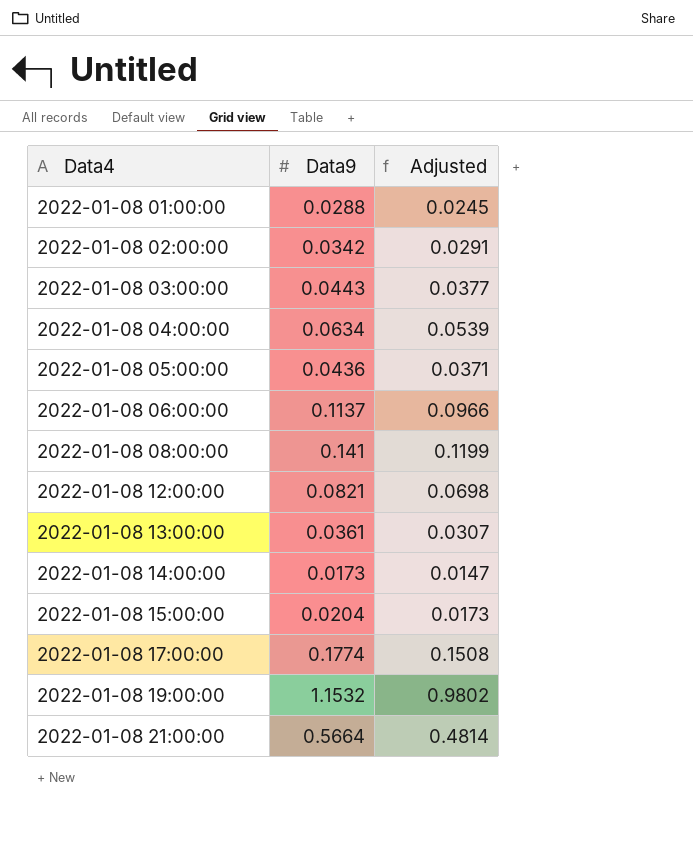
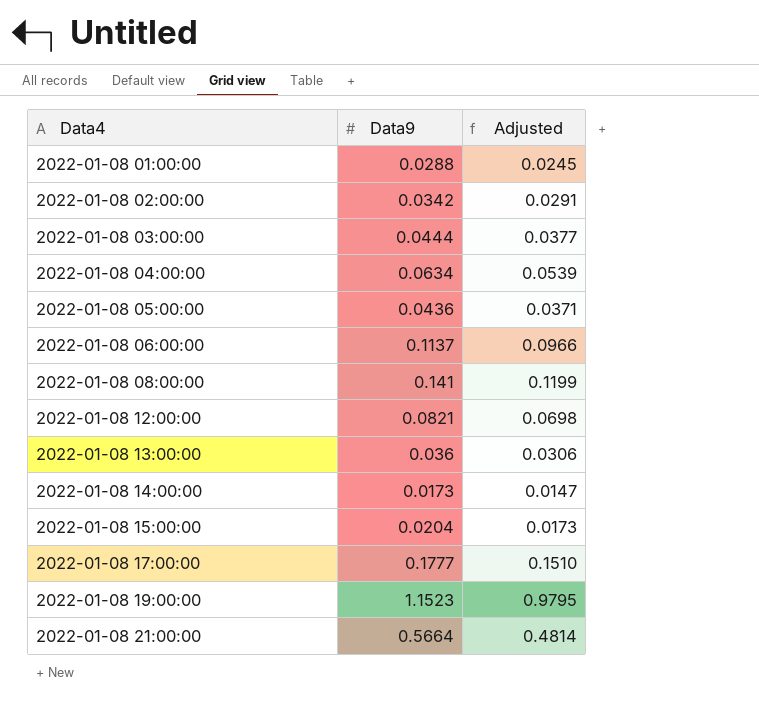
2022-01-08 03:00:00 | Data9: 0.0443 -> 0.0444
2022-01-08 13:00:00 | Data9: 0.0361 -> 0.036
2022-01-08 13:00:00 | Adjusted: 0.0307 -> 0.0306
2022-01-08 17:00:00 | Data9: 0.1774 -> 0.1777
2022-01-08 17:00:00 | Adjusted: 0.1508 -> 0.1510
2022-01-08 19:00:00 | Data9: 1.1532 -> 1.1523
2022-01-08 19:00:00 | Adjusted: 0.9802 -> 0.9795

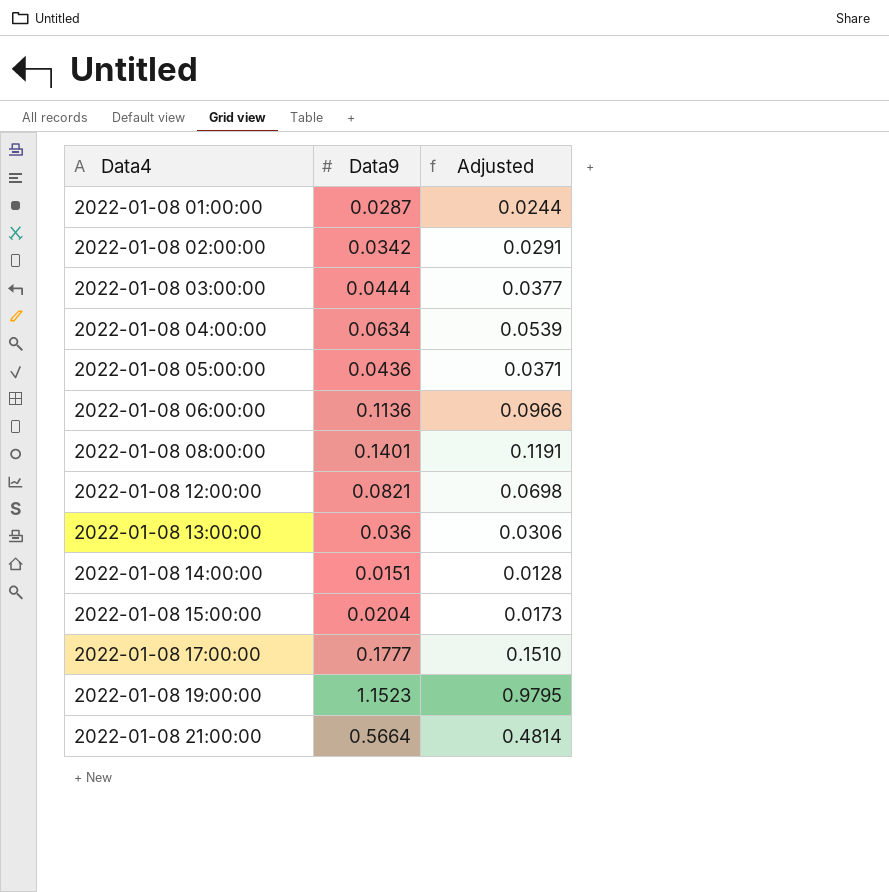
2022-01-08 01:00:00 | Data9: 0.0288 -> 0.0287
2022-01-08 01:00:00 | Adjusted: 0.0245 -> 0.0244
2022-01-08 06:00:00 | Data9: 0.1137 -> 0.1136
2022-01-08 08:00:00 | Data9: 0.141 -> 0.1401
2022-01-08 08:00:00 | Adjusted: 0.1199 -> 0.1191
2022-01-08 14:00:00 | Data9: 0.0173 -> 0.0151
2022-01-08 14:00:00 | Adjusted: 0.0147 -> 0.0128

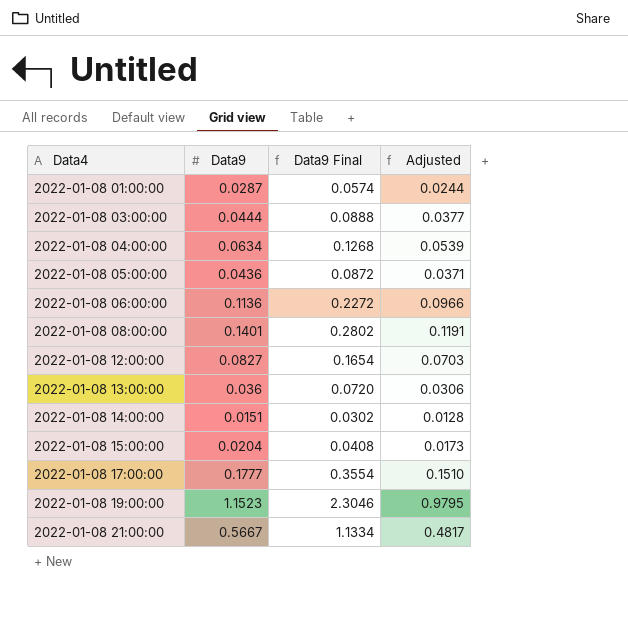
column Data9 Final | formula: none -> [Data9] * 2
row 2022-01-08 02:00:00: 0.0342 | 0.0291 -> none
2022-01-08 12:00:00 | Data9: 0.0821 -> 0.0827
2022-01-08 12:00:00 | Adjusted: 0.0698 -> 0.0703
2022-01-08 21:00:00 | Data9: 0.5664 -> 0.5667
2022-01-08 21:00:00 | Adjusted: 0.4814 -> 0.4817

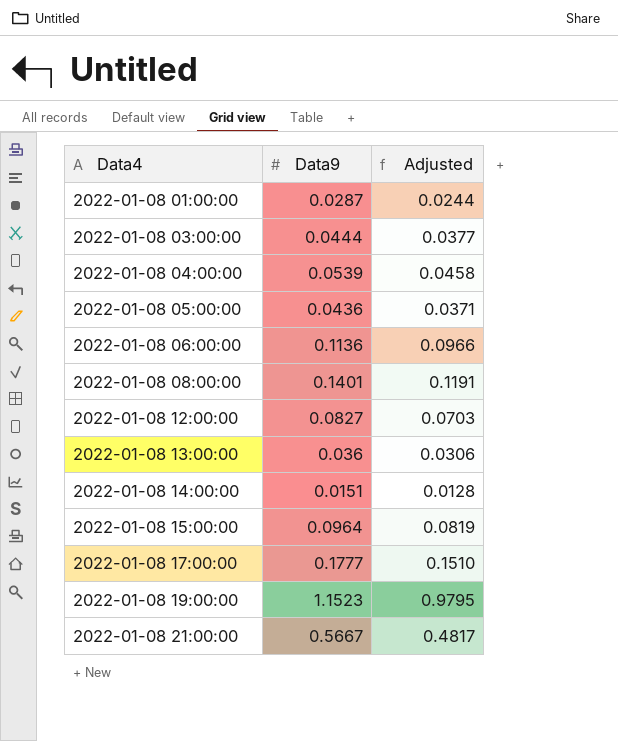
column Data9 Final | formula: [Data9] * 2 -> none
2022-01-08 04:00:00 | Data9: 0.0634 -> 0.0539
2022-01-08 04:00:00 | Adjusted: 0.0539 -> 0.0458
2022-01-08 15:00:00 | Data9: 0.0204 -> 0.0964
2022-01-08 15:00:00 | Adjusted: 0.0173 -> 0.0819

